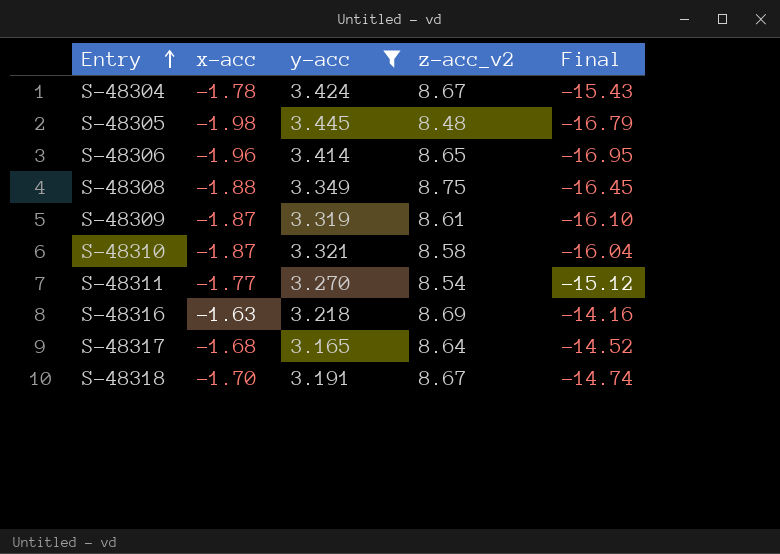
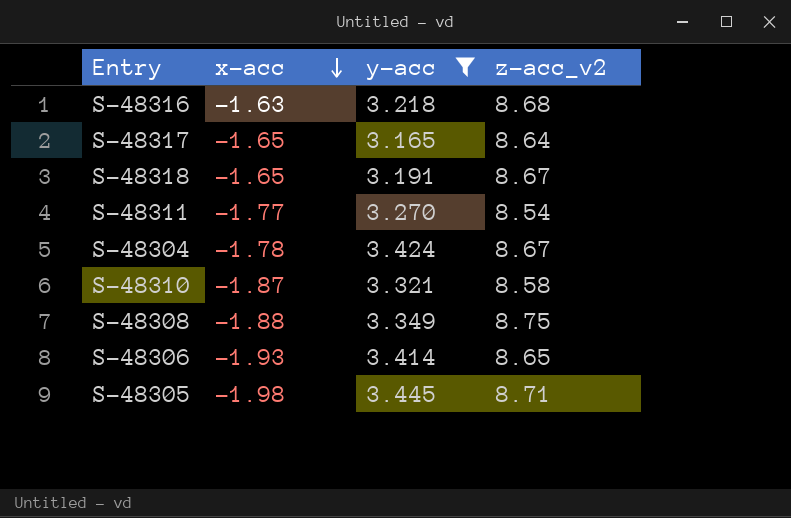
row order: Entry ascending -> x-acc descending
column Final | formula: [x-acc] * [z-acc_v2] -> none
row S-48309: -1.87 | 3.319 | 8.61 | -16.10 -> none
S-48316 | z-acc_v2: 8.69 -> 8.68
S-48317 | x-acc: -1.68 -> -1.65
S-48318 | x-acc: -1.70 -> -1.65
S-48306 | x-acc: -1.96 -> -1.93
S-48305 | z-acc_v2: 8.48 -> 8.71

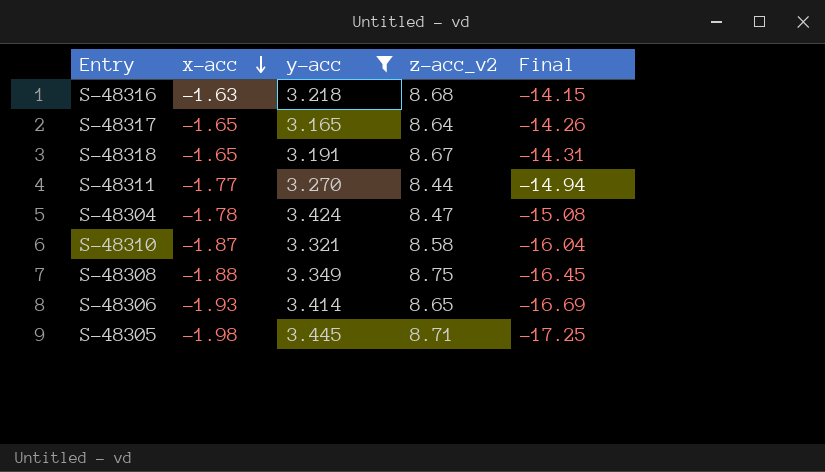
column Final | formula: none -> [x-acc] * [z-acc_v2]
S-48311 | z-acc_v2: 8.54 -> 8.44
S-48304 | z-acc_v2: 8.67 -> 8.47

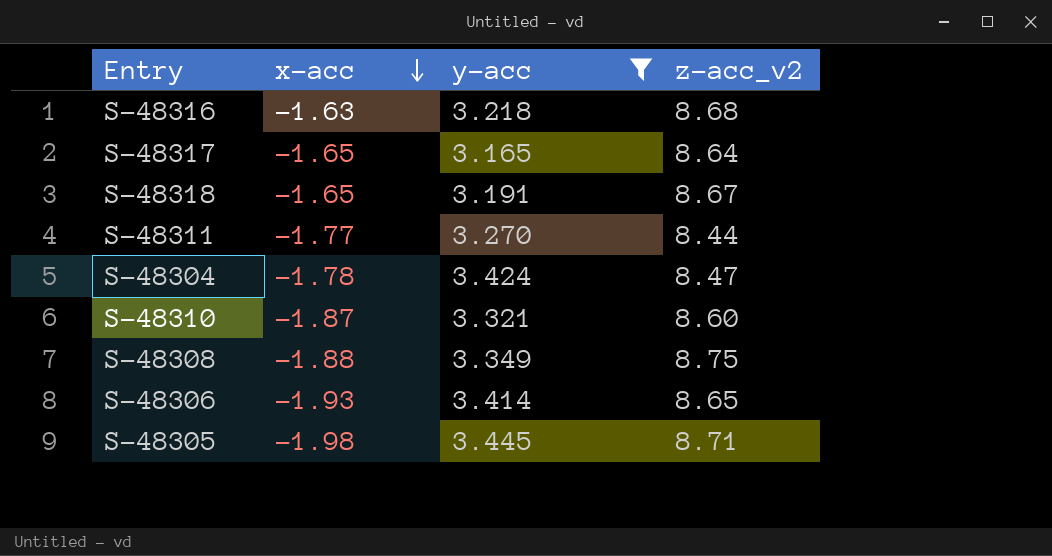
column Final | formula: [x-acc] * [z-acc_v2] -> none
S-48310 | z-acc_v2: 8.58 -> 8.60

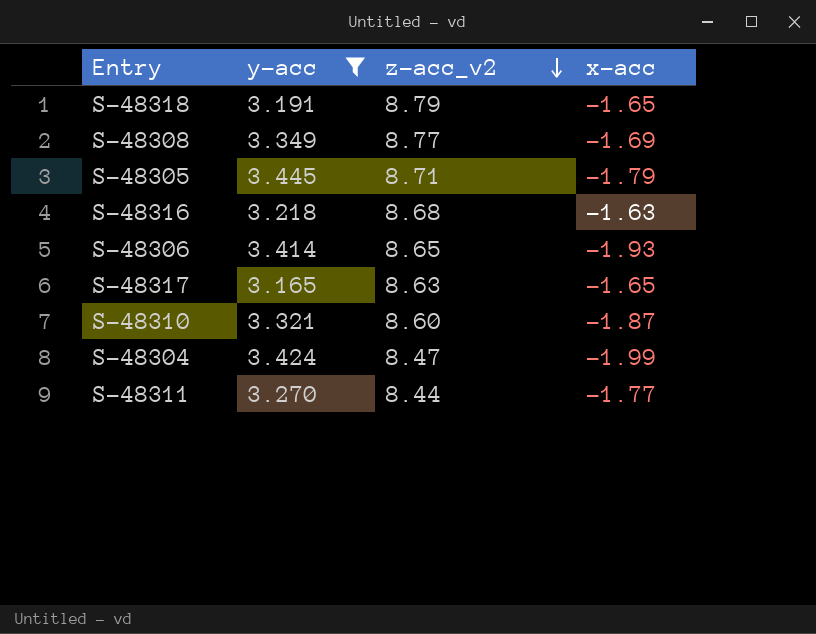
row order: x-acc descending -> z-acc_v2 descending
column x-acc | position: 2 -> 4
S-48318 | z-acc_v2: 8.67 -> 8.79
S-48308 | z-acc_v2: 8.75 -> 8.77
S-48308 | x-acc: -1.88 -> -1.69
S-48305 | x-acc: -1.98 -> -1.79
S-48317 | z-acc_v2: 8.64 -> 8.63
S-48304 | x-acc: -1.78 -> -1.99

